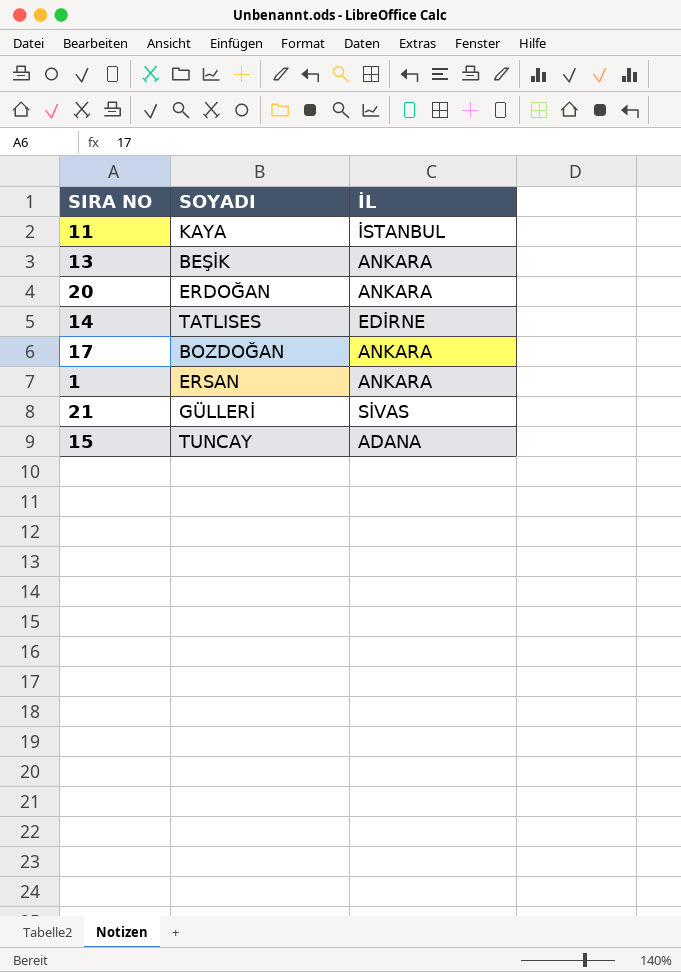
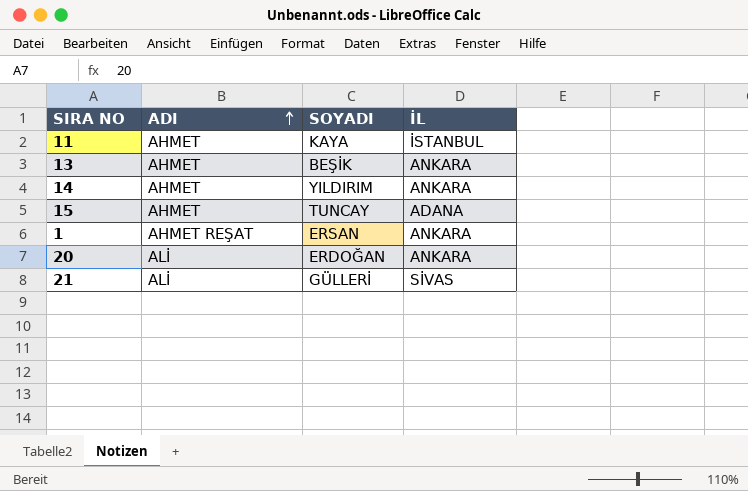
row order: none -> ADI ascending
column ADI | position: none -> 2
row 17: BOZDOĞAN | ANKARA -> none
14 | SOYADI: TATLISES -> YILDIRIM
14 | İL: EDİRNE -> ANKARA

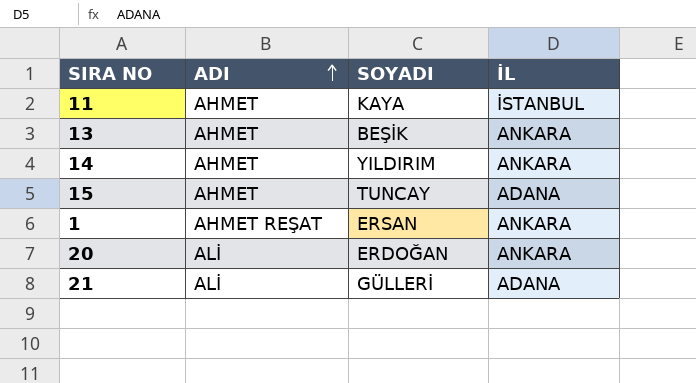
21 | İL: SİVAS -> ADANA

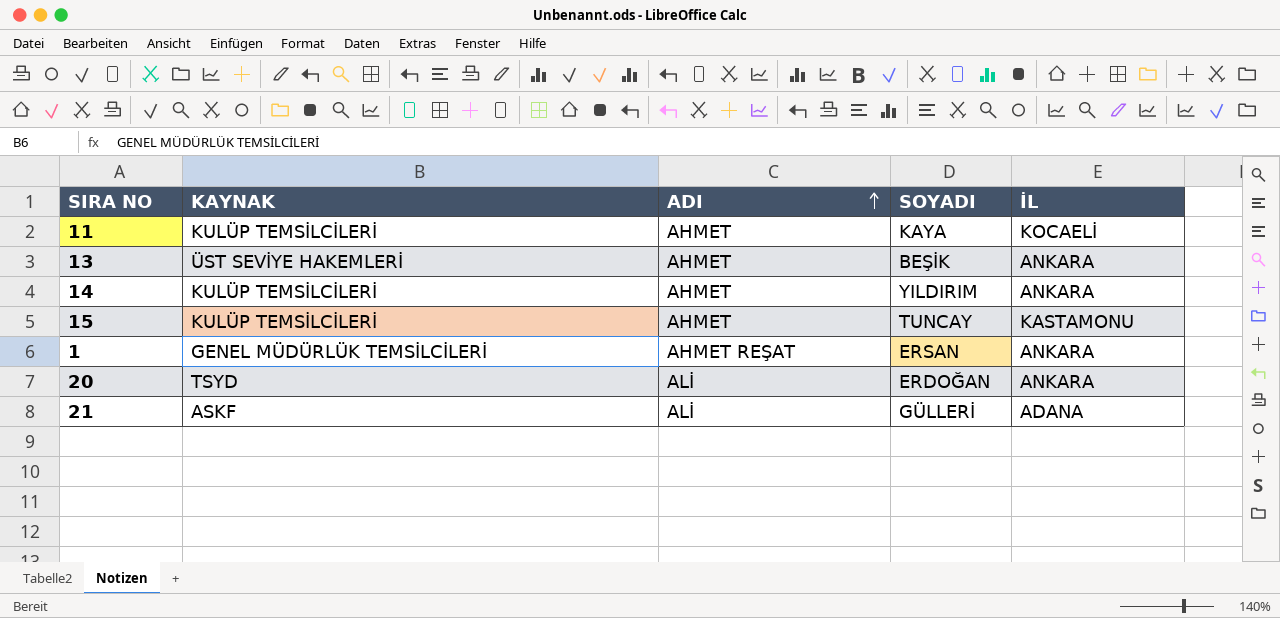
column KAYNAK | position: none -> 2
11 | İL: İSTANBUL -> KOCAELİ
15 | İL: ADANA -> KASTAMONU

